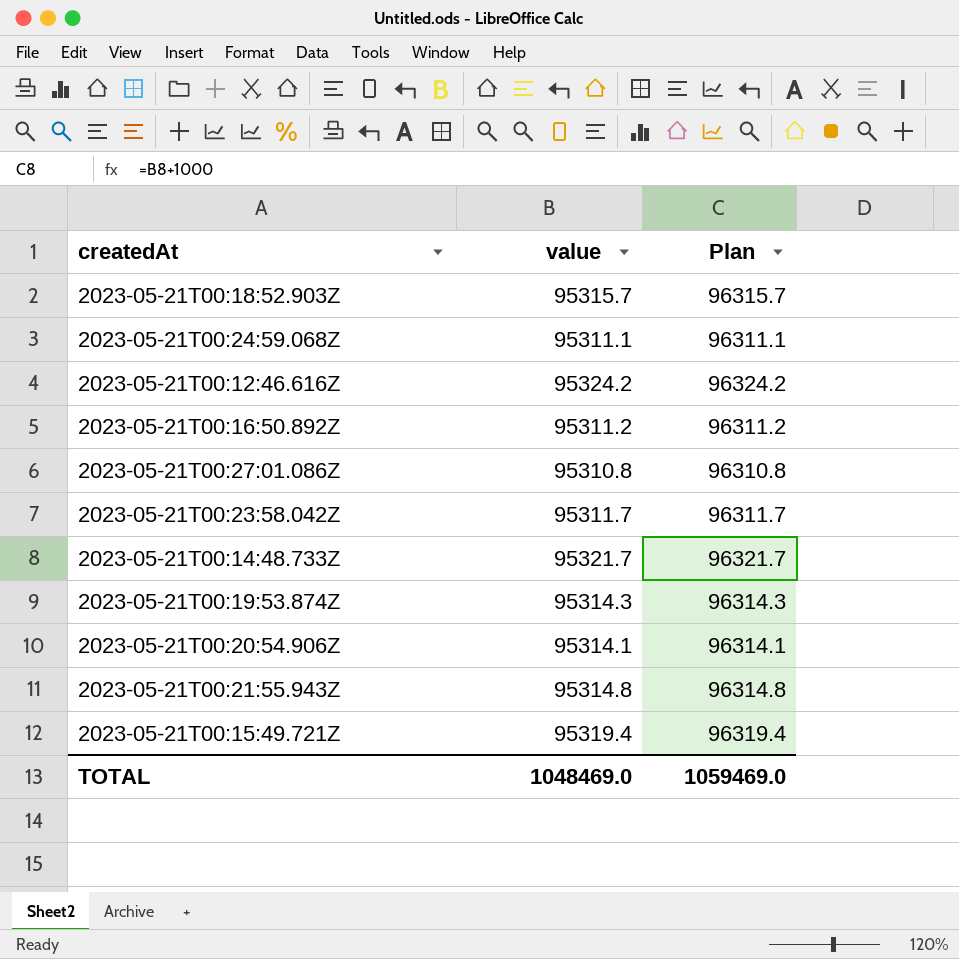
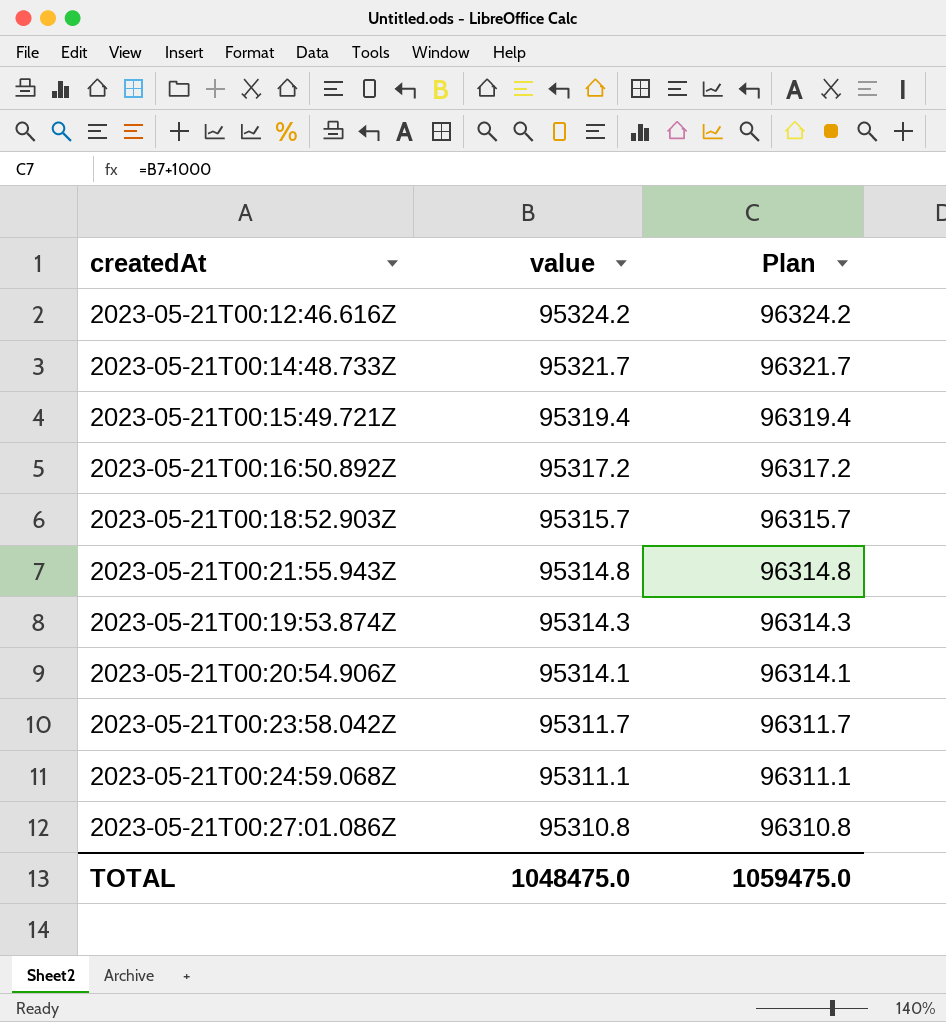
row order: none -> value descending
2023-05-21T00:16:50.892Z | value: 95311.2 -> 95317.2
2023-05-21T00:16:50.892Z | Plan: 96311.2 -> 96317.2
TOTAL | value: 1048469.0 -> 1048475.0
TOTAL | Plan: 1059469.0 -> 1059475.0

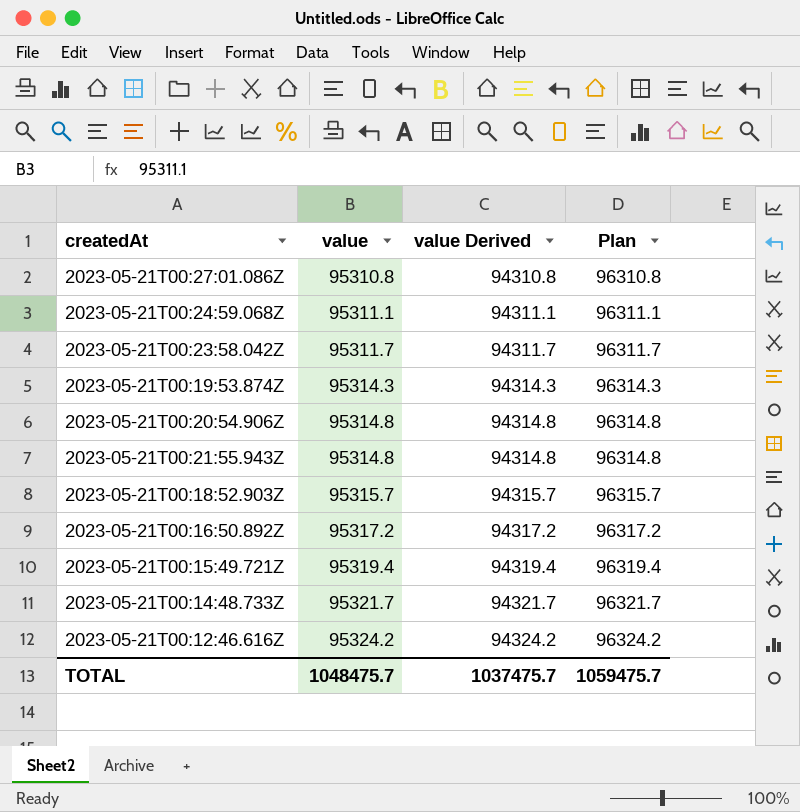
row order: value descending -> value ascending
column value Derived | formula: none -> [value] - 1000
2023-05-21T00:20:54.906Z | value: 95314.1 -> 95314.8
2023-05-21T00:20:54.906Z | Plan: 96314.1 -> 96314.8
TOTAL | value: 1048475.0 -> 1048475.7
TOTAL | Plan: 1059475.0 -> 1059475.7

